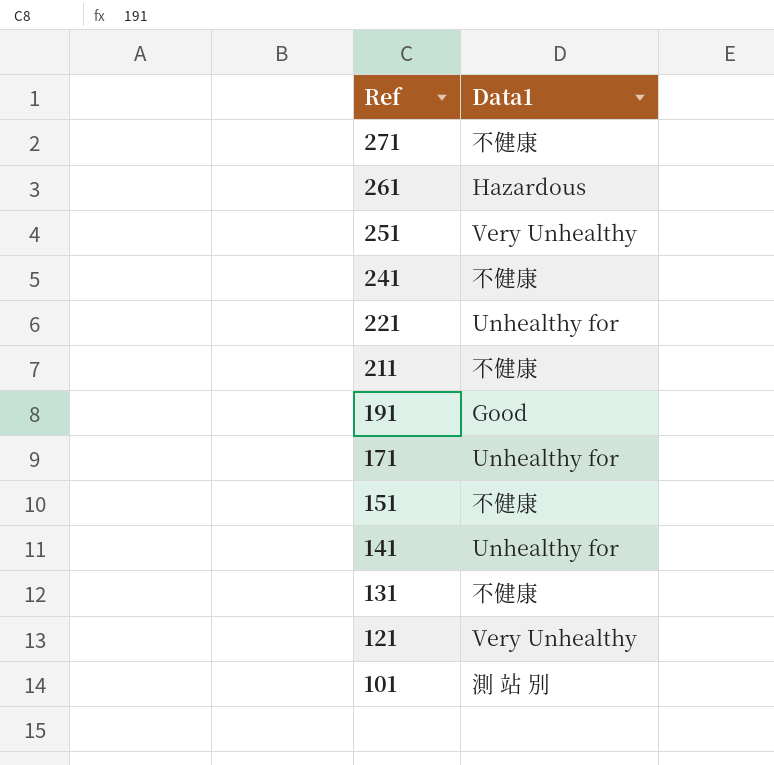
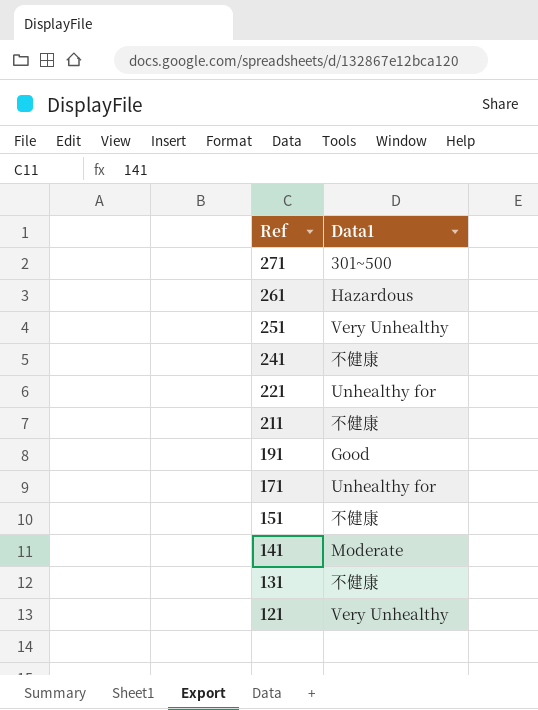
row 101: 測 站 別 -> none
271 | Data1: 不健康 -> 301~500
141 | Data1: Unhealthy for -> Moderate

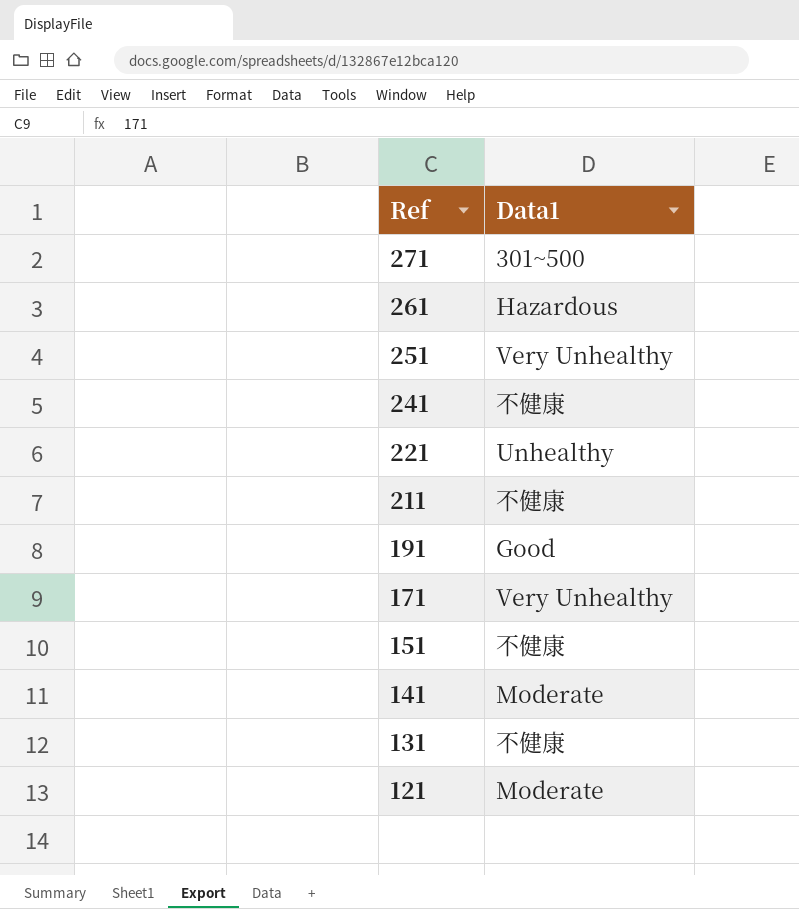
221 | Data1: Unhealthy for -> Unhealthy
171 | Data1: Unhealthy for -> Very Unhealthy
121 | Data1: Very Unhealthy -> Moderate

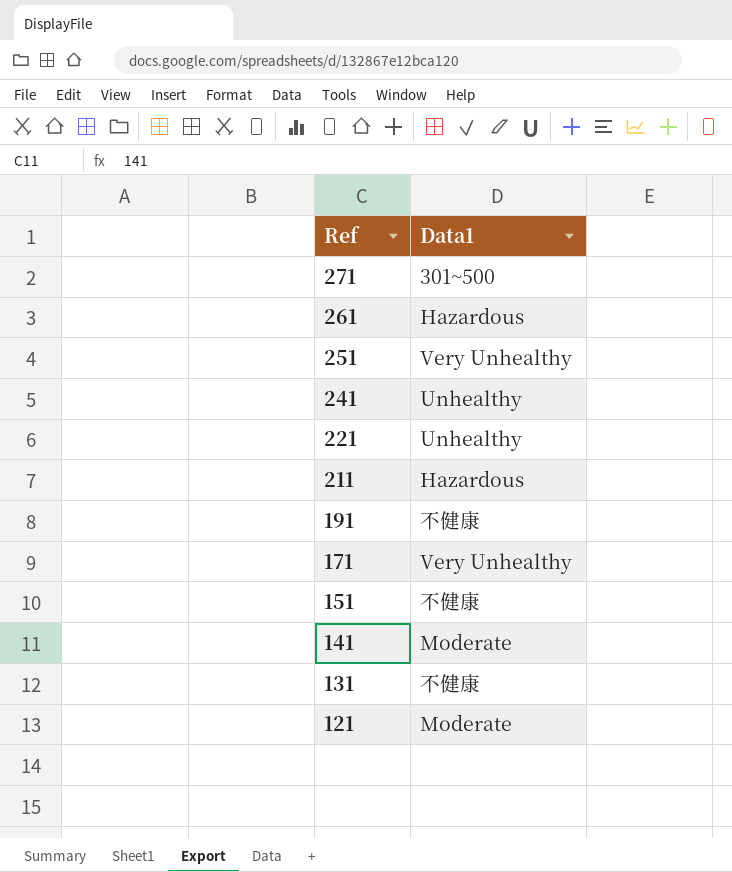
241 | Data1: 不健康 -> Unhealthy
211 | Data1: 不健康 -> Hazardous
191 | Data1: Good -> 不健康

